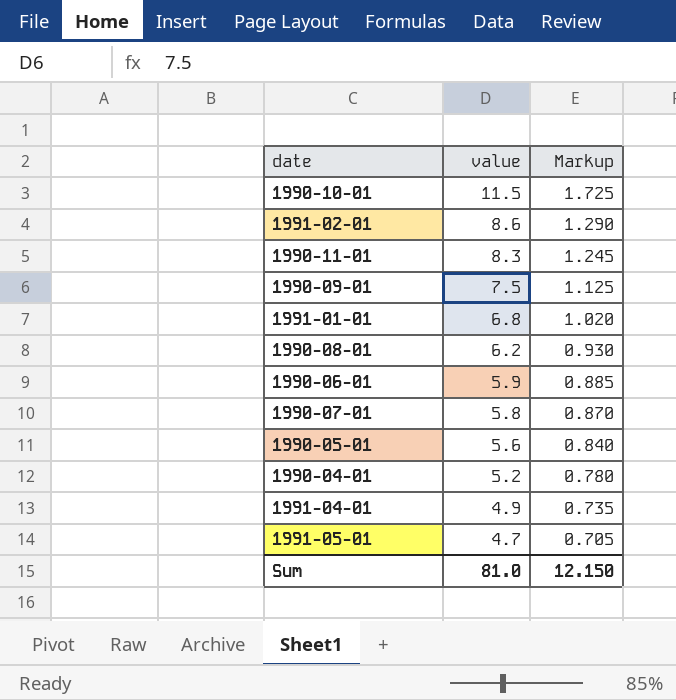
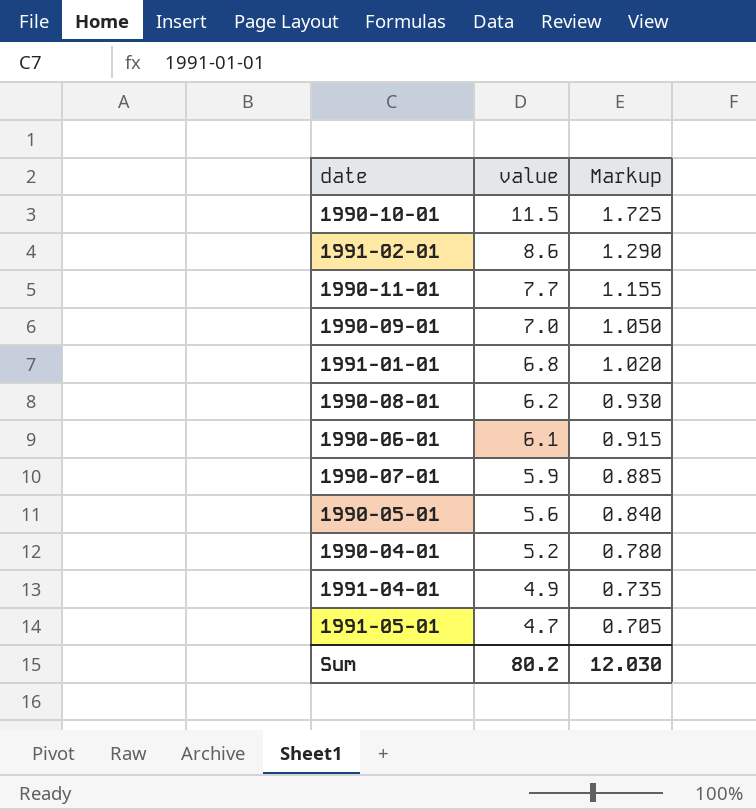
1990-11-01 | value: 8.3 -> 7.7
1990-11-01 | Markup: 1.245 -> 1.155
1990-09-01 | value: 7.5 -> 7.0
1990-09-01 | Markup: 1.125 -> 1.050
1990-06-01 | value: 5.9 -> 6.1
1990-06-01 | Markup: 0.885 -> 0.915
1990-07-01 | value: 5.8 -> 5.9
1990-07-01 | Markup: 0.870 -> 0.885
Sum | value: 81.0 -> 80.2
Sum | Markup: 12.150 -> 12.030

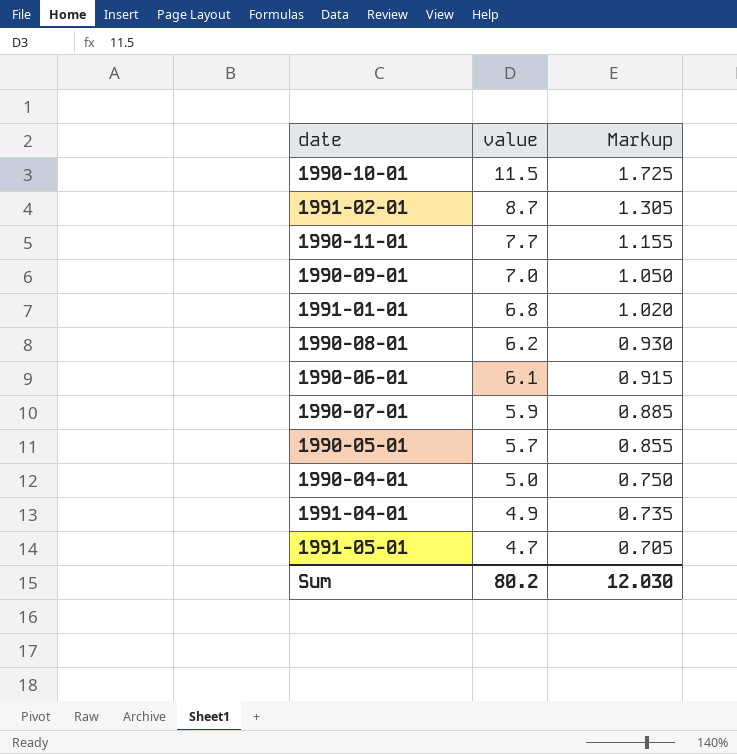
1991-02-01 | value: 8.6 -> 8.7
1991-02-01 | Markup: 1.290 -> 1.305
1990-05-01 | value: 5.6 -> 5.7
1990-05-01 | Markup: 0.840 -> 0.855
1990-04-01 | value: 5.2 -> 5.0
1990-04-01 | Markup: 0.780 -> 0.750

